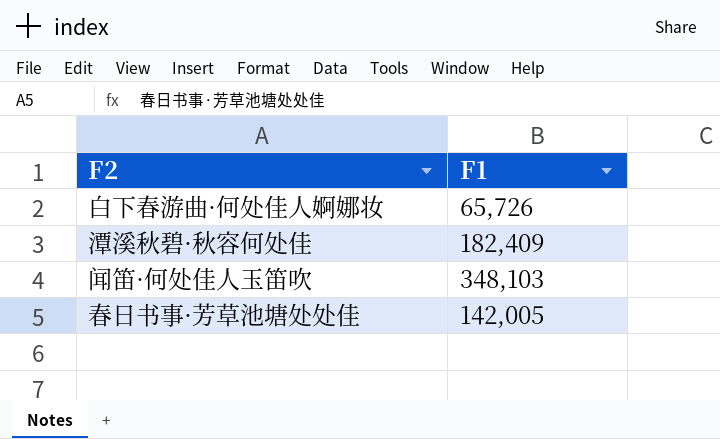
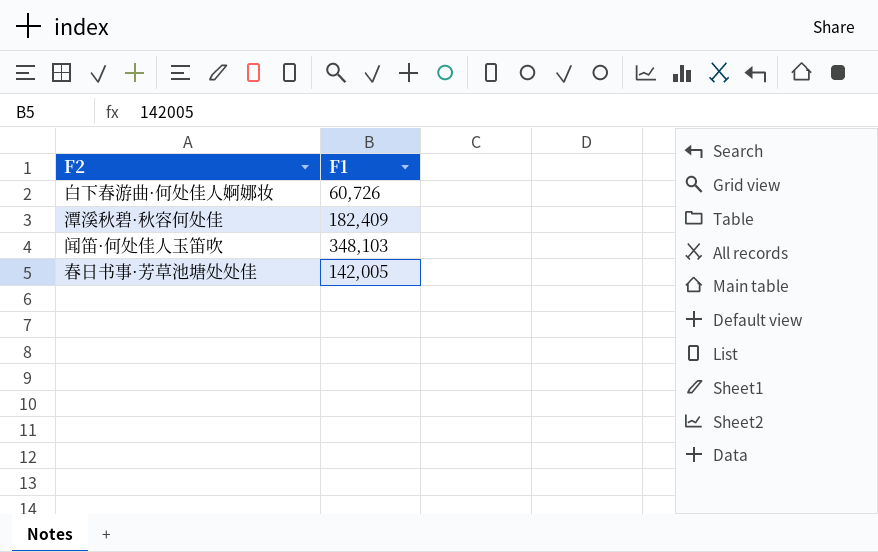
白下春游曲·何处佳人婀娜妆 | F1: 65,726 -> 60,726

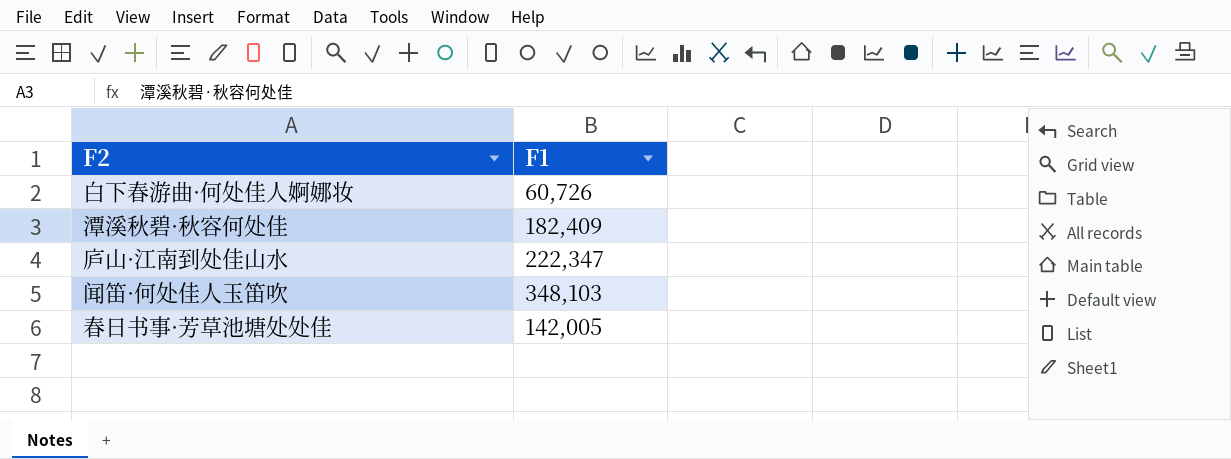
row 庐山·江南到处佳山水: none -> 222,347

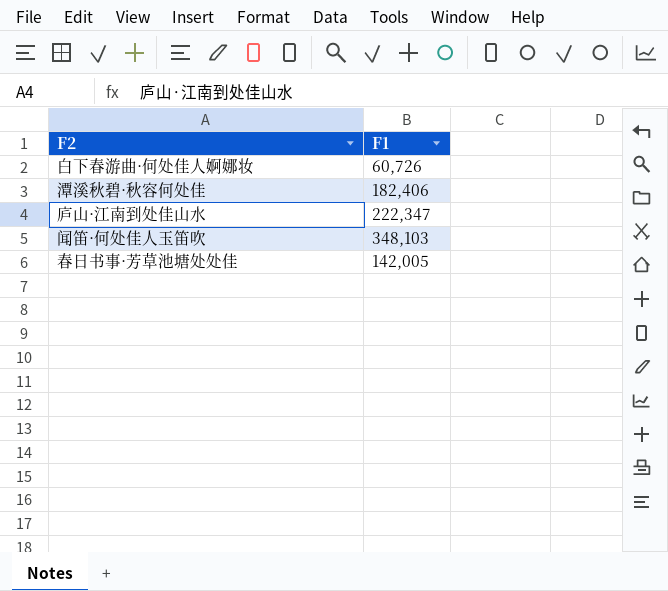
潭溪秋碧·秋容何处佳 | F1: 182,409 -> 182,406

